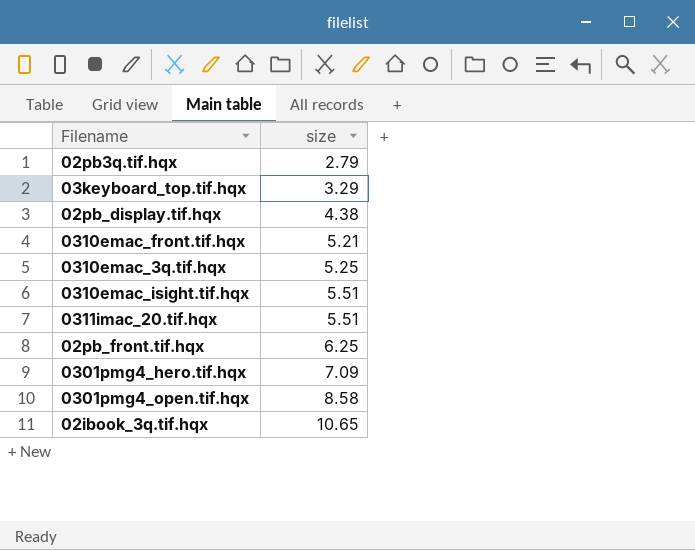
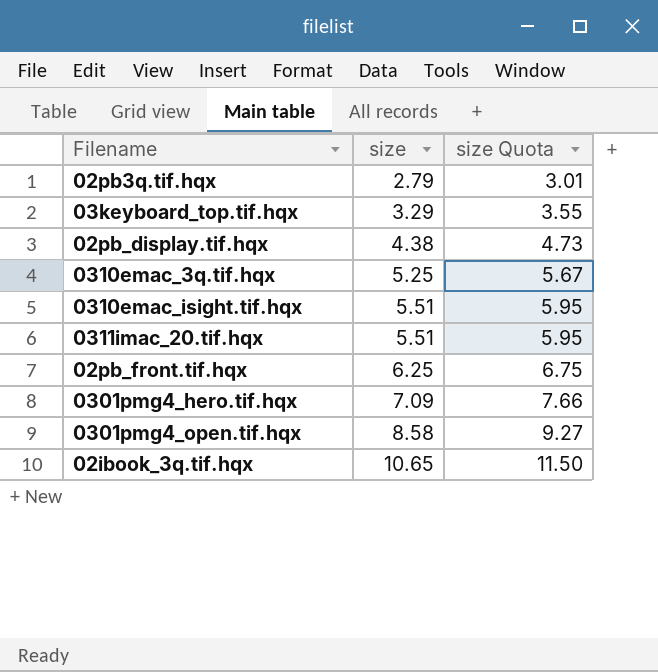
column size Quota | formula: none -> [size] * 1.08
row 0310emac_front.tif.hqx: 5.21 -> none

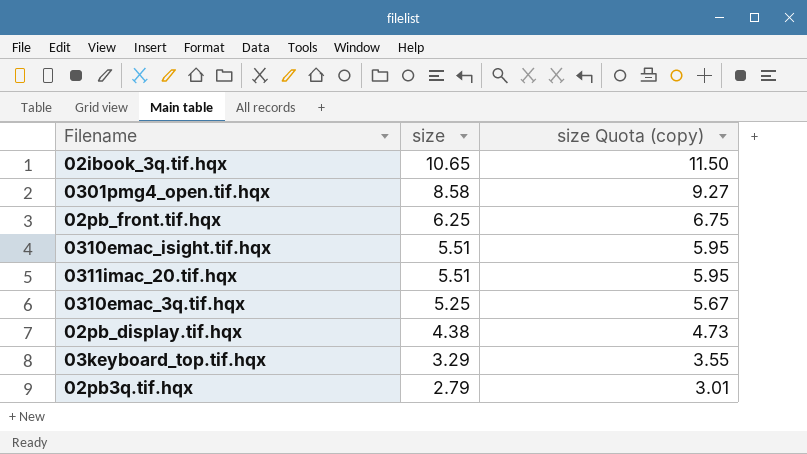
row order: size ascending -> size descending
column name: size Quota -> size Quota (copy)
row 0301pmg4_hero.tif.hqx: 7.09 | 7.66 -> none

